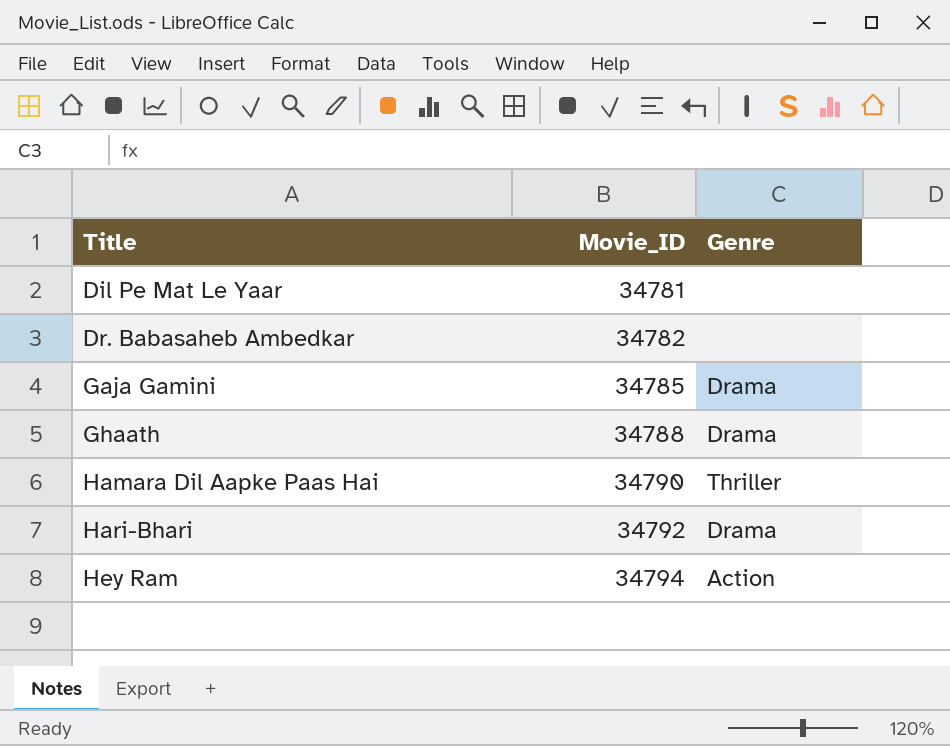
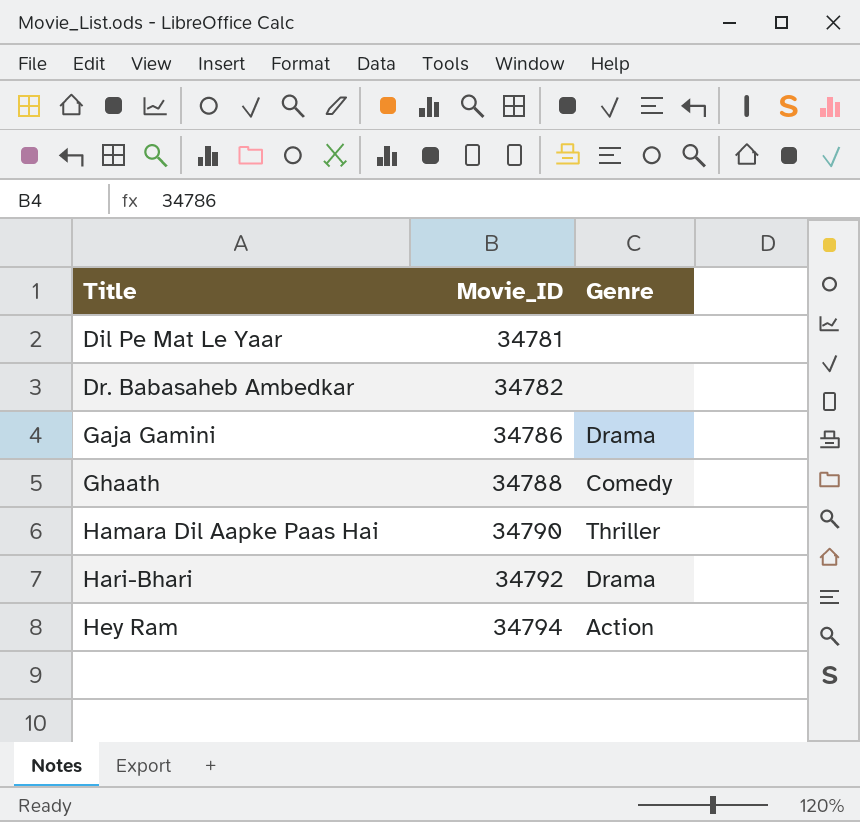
Gaja Gamini | Movie_ID: 34785 -> 34786
Ghaath | Genre: Drama -> Comedy

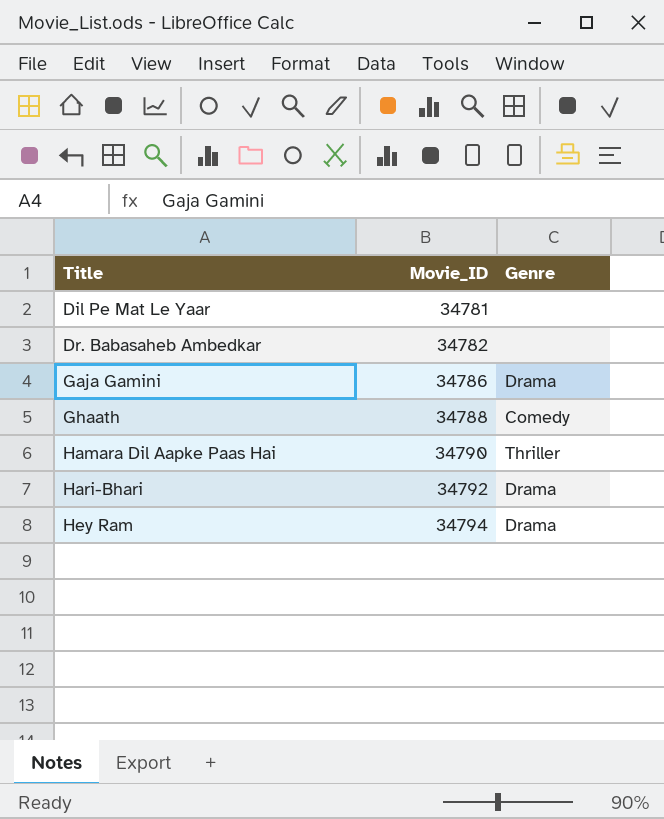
Hey Ram | Genre: Action -> Drama

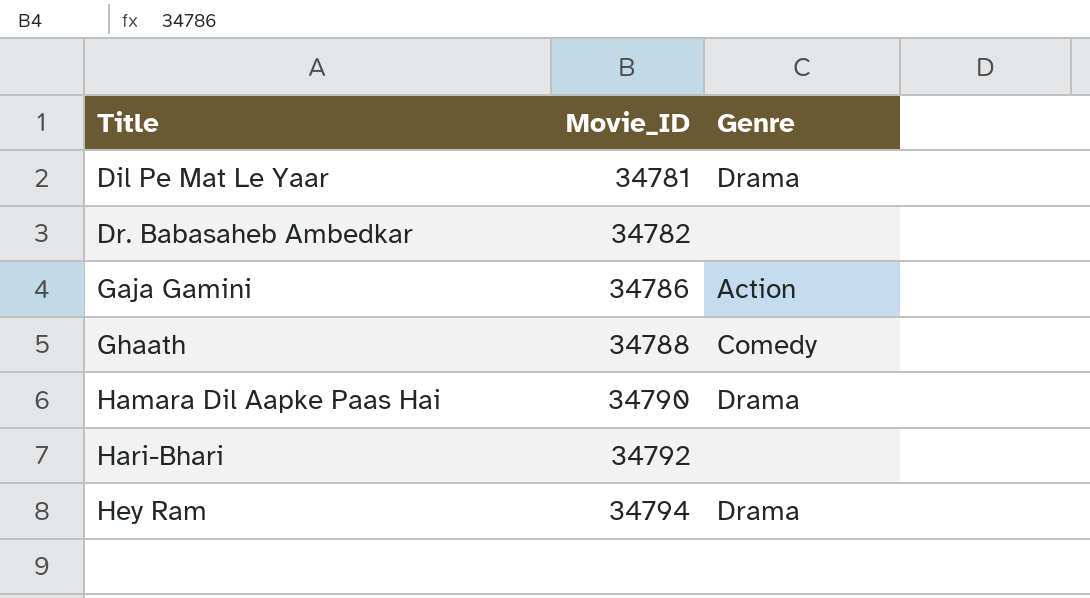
Dil Pe Mat Le Yaar | Genre: none -> Drama
Gaja Gamini | Genre: Drama -> Action
Hamara Dil Aapke Paas Hai | Genre: Thriller -> Drama
Hari-Bhari | Genre: Drama -> none

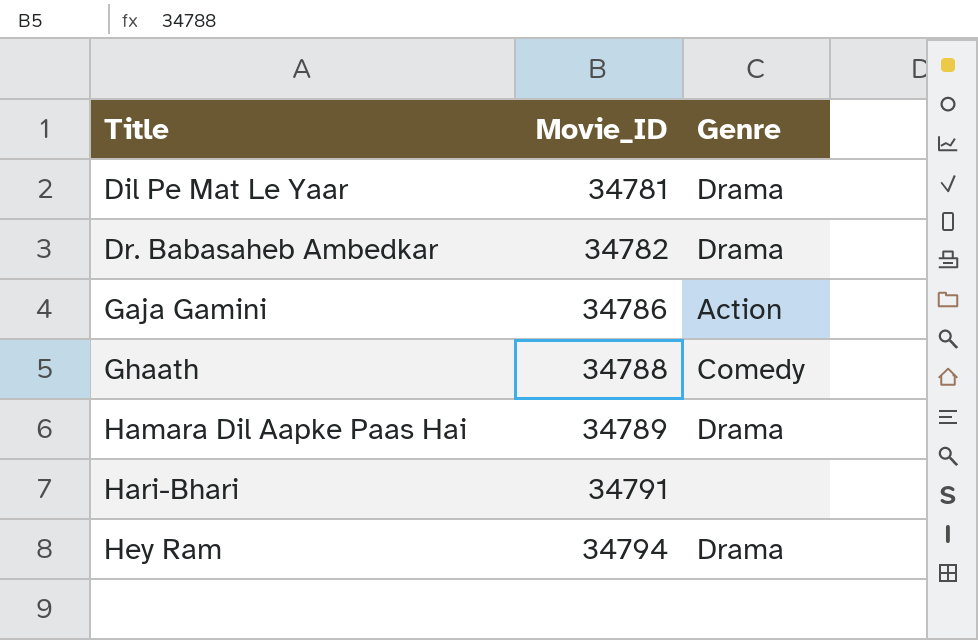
Dr. Babasaheb Ambedkar | Genre: none -> Drama
Hamara Dil Aapke Paas Hai | Movie_ID: 34790 -> 34789
Hari-Bhari | Movie_ID: 34792 -> 34791

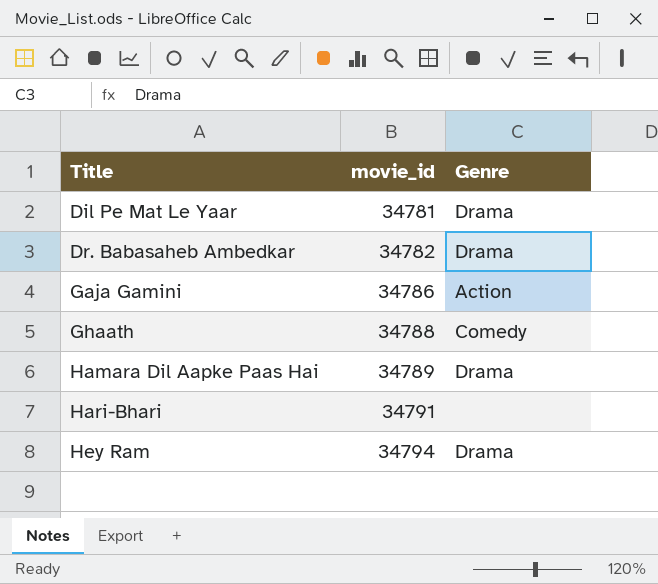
column name: Movie_ID -> movie_id

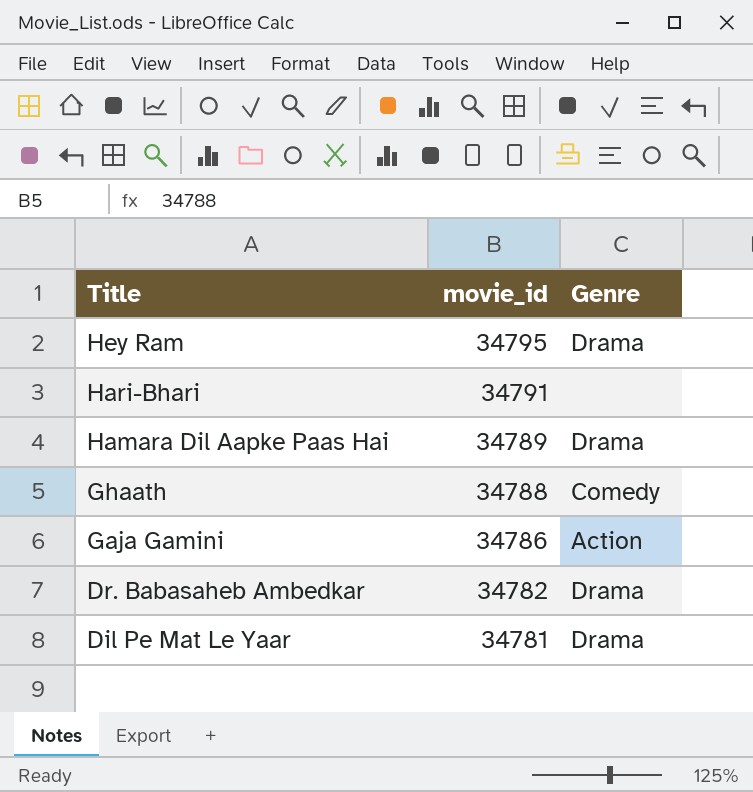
row order: Title ascending -> Title descending
Hey Ram | movie_id: 34794 -> 34795

